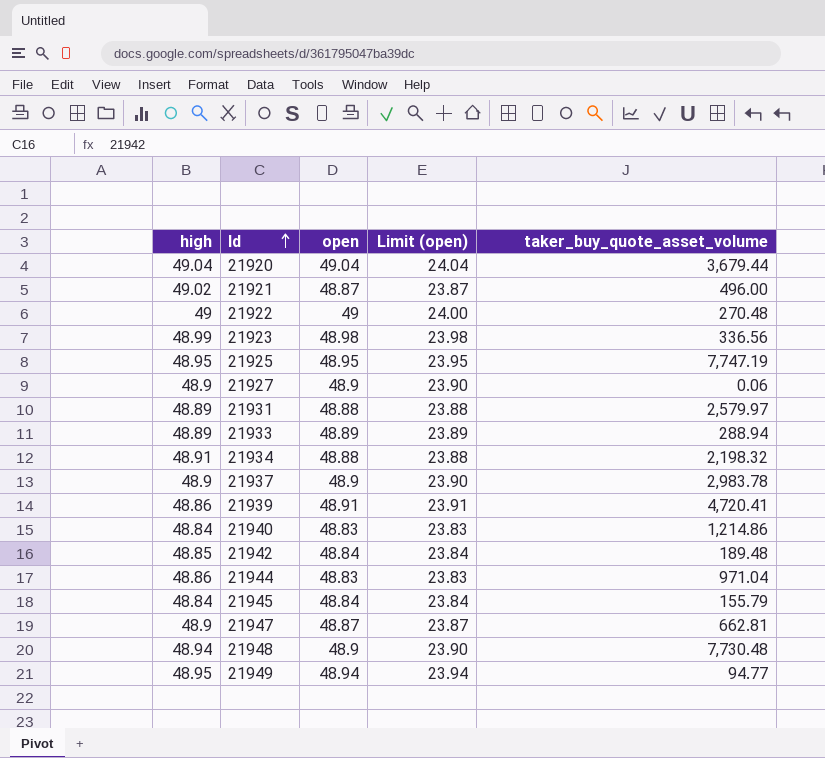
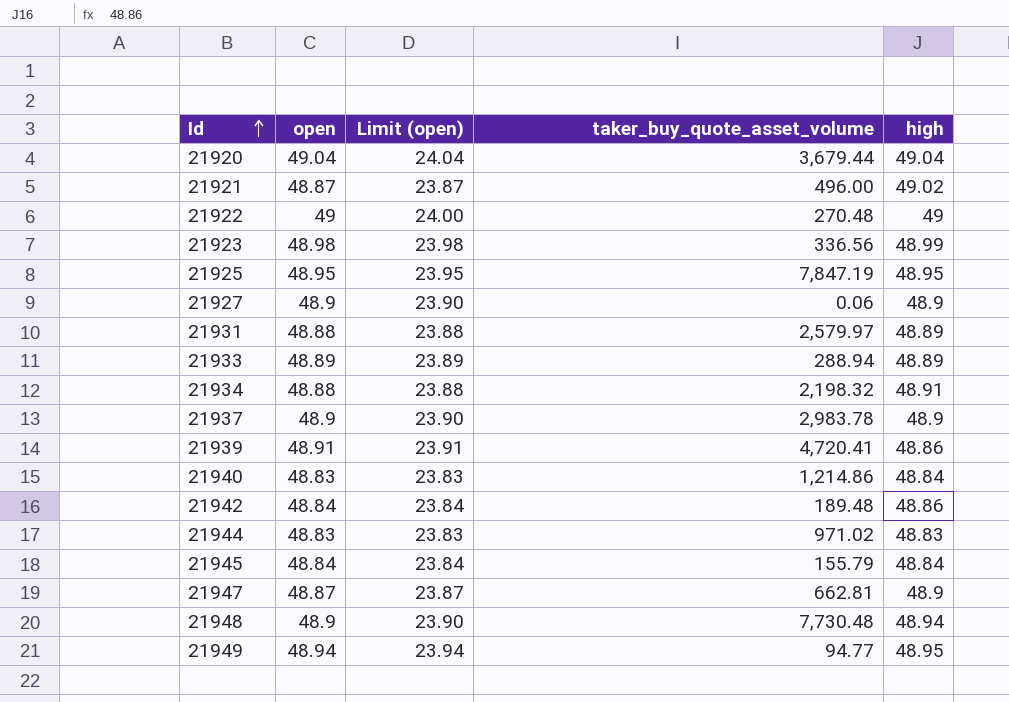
column high | position: 1 -> 5
21925 | taker_buy_quote_asset_volume: 7,747.19 -> 7,847.19
21942 | high: 48.85 -> 48.86
21944 | taker_buy_quote_asset_volume: 971.04 -> 971.02
21944 | high: 48.86 -> 48.83

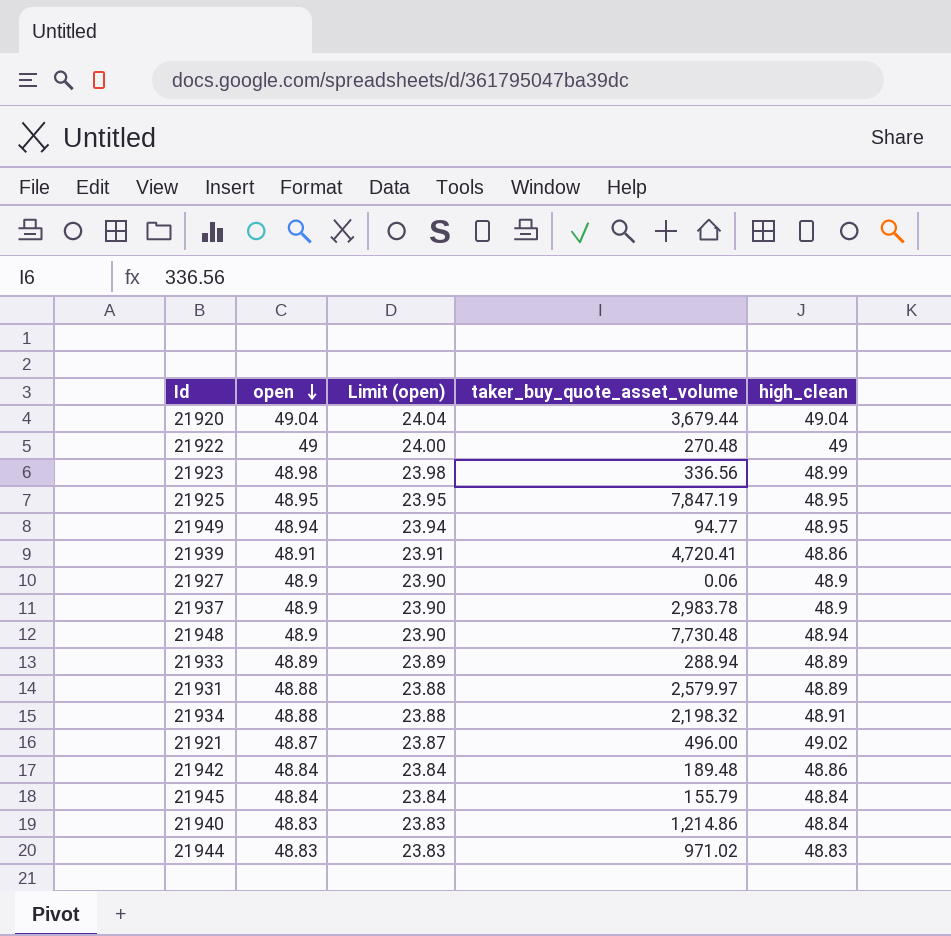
row order: Id ascending -> open descending
column name: high -> high_clean
row 21947: 48.87 | 23.87 | 662.81 | 48.9 -> none

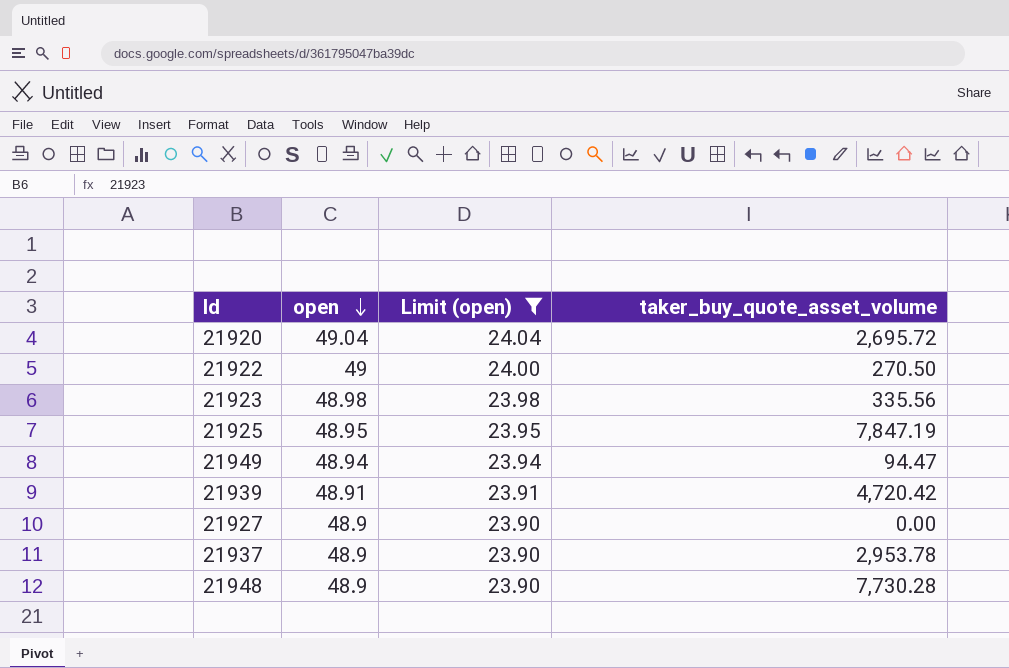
filter: none -> Limit (open) >= 23.90
column high_clean | position: 5 -> none
21920 | taker_buy_quote_asset_volume: 3,679.44 -> 2,695.72
21922 | taker_buy_quote_asset_volume: 270.48 -> 270.50
21923 | taker_buy_quote_asset_volume: 336.56 -> 335.56
21949 | taker_buy_quote_asset_volume: 94.77 -> 94.47
21939 | taker_buy_quote_asset_volume: 4,720.41 -> 4,720.42
21927 | taker_buy_quote_asset_volume: 0.06 -> 0.00
21937 | taker_buy_quote_asset_volume: 2,983.78 -> 2,953.78
21948 | taker_buy_quote_asset_volume: 7,730.48 -> 7,730.28

